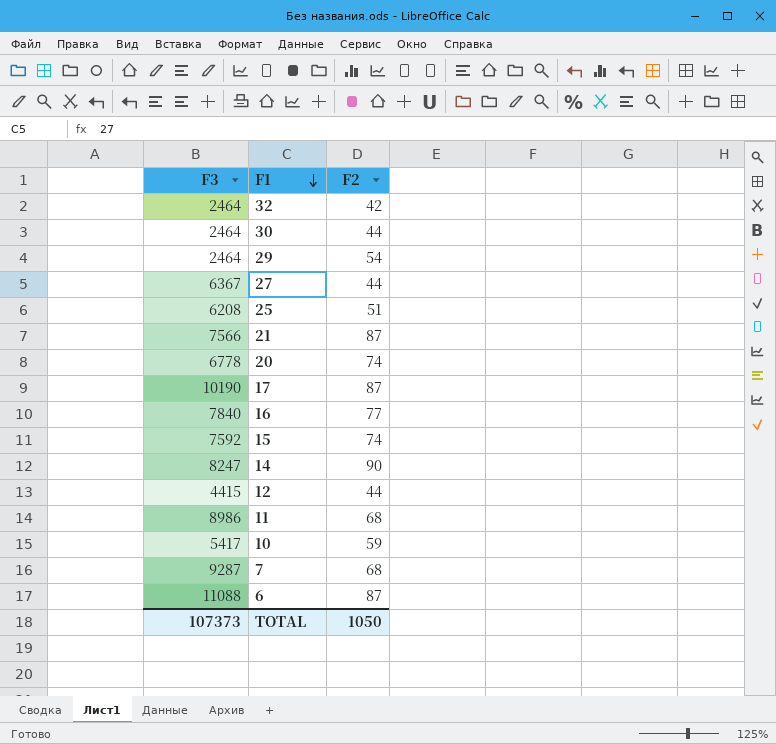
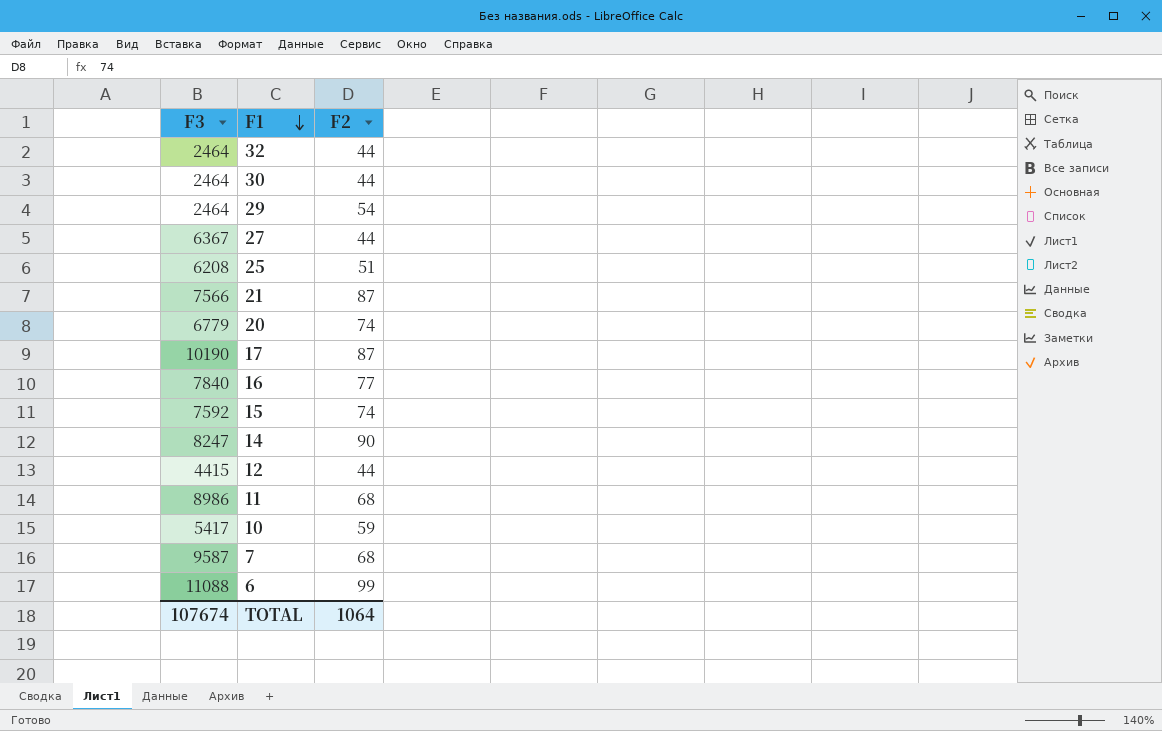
32 | F2: 42 -> 44
20 | F3: 6778 -> 6779
7 | F3: 9287 -> 9587
6 | F2: 87 -> 99
TOTAL | F3: 107373 -> 107674
TOTAL | F2: 1050 -> 1064

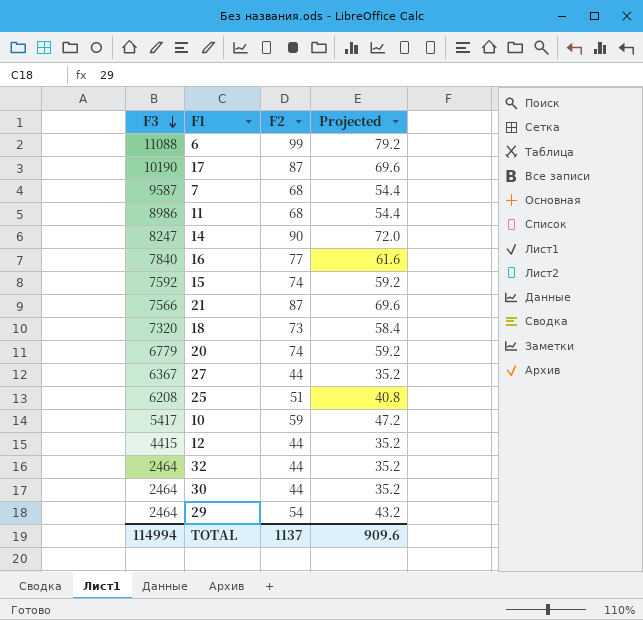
row order: F1 descending -> F3 descending
column Projected | formula: none -> [F2] * 0.8
row 18: none -> 7320 | 73 | 58.4
TOTAL | F3: 107674 -> 114994
TOTAL | F2: 1064 -> 1137

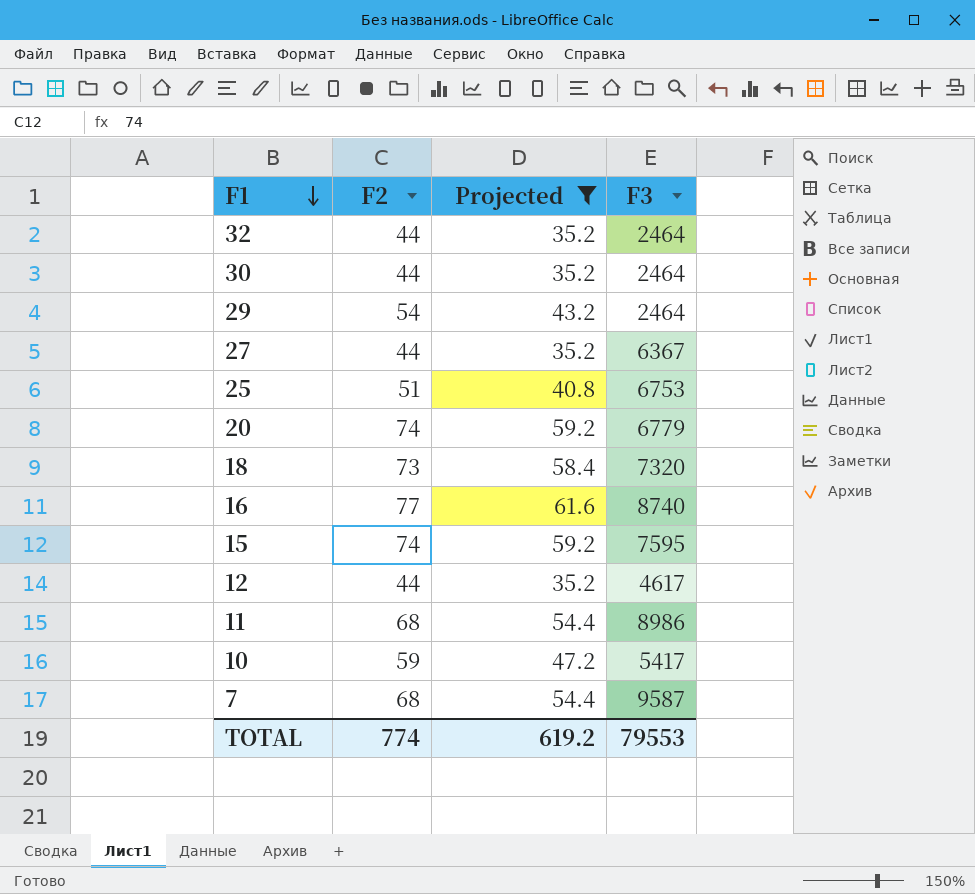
filter: none -> Projected <= 61.6
row order: F3 descending -> F1 descending
column F3 | position: 1 -> 4
25 | F3: 6208 -> 6753
16 | F3: 7840 -> 8740
15 | F3: 7592 -> 7595
12 | F3: 4415 -> 4617
TOTAL | F2: 1137 -> 774
TOTAL | Projected: 909.6 -> 619.2
TOTAL | F3: 114994 -> 79553

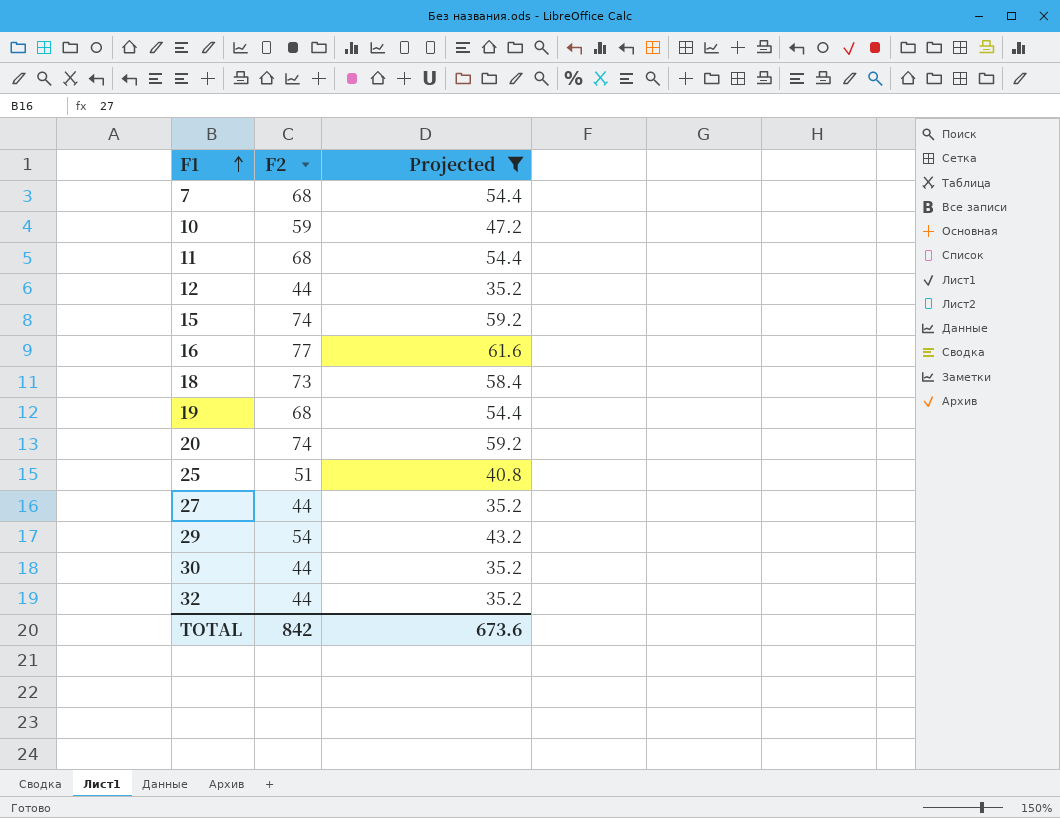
row order: F1 descending -> F1 ascending
column F3 | position: 4 -> none
row 19: none -> 68 | 54.4
TOTAL | F2: 774 -> 842
TOTAL | Projected: 619.2 -> 673.6

